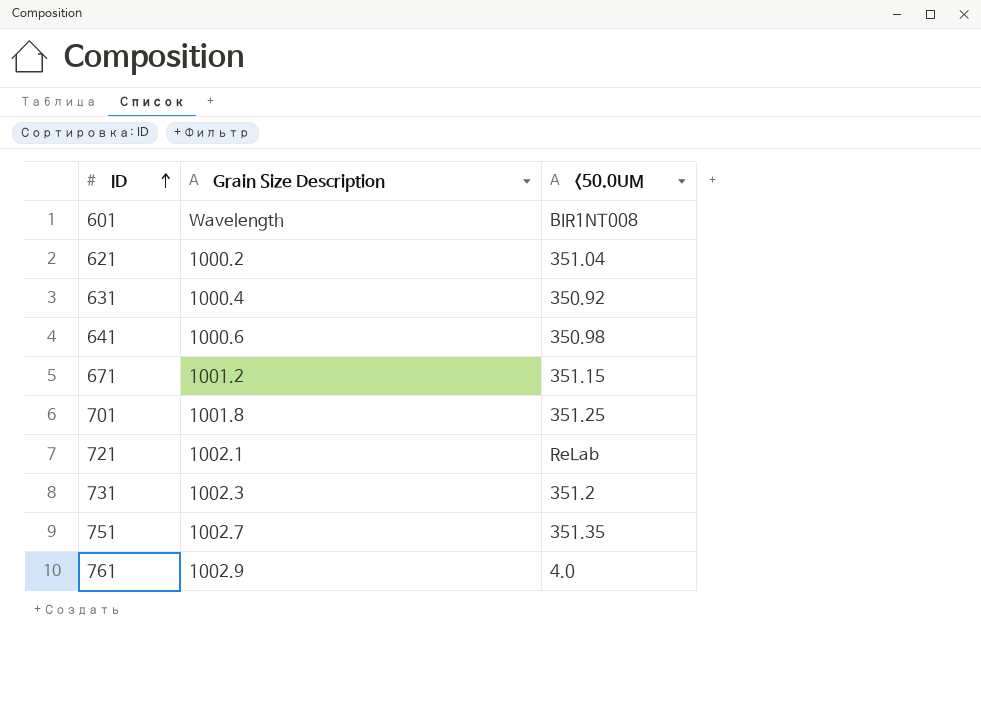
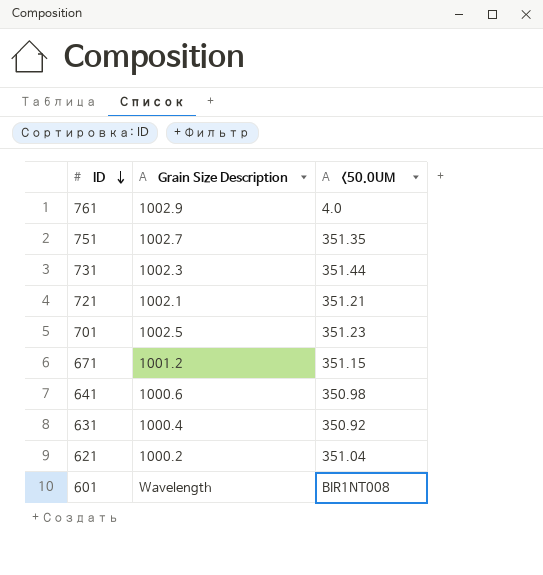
row order: ID ascending -> ID descending
731 | <50.0UM: 351.2 -> 351.44
721 | <50.0UM: ReLab -> 351.21
701 | Grain Size Description: 1001.8 -> 1002.5
701 | <50.0UM: 351.25 -> 351.23

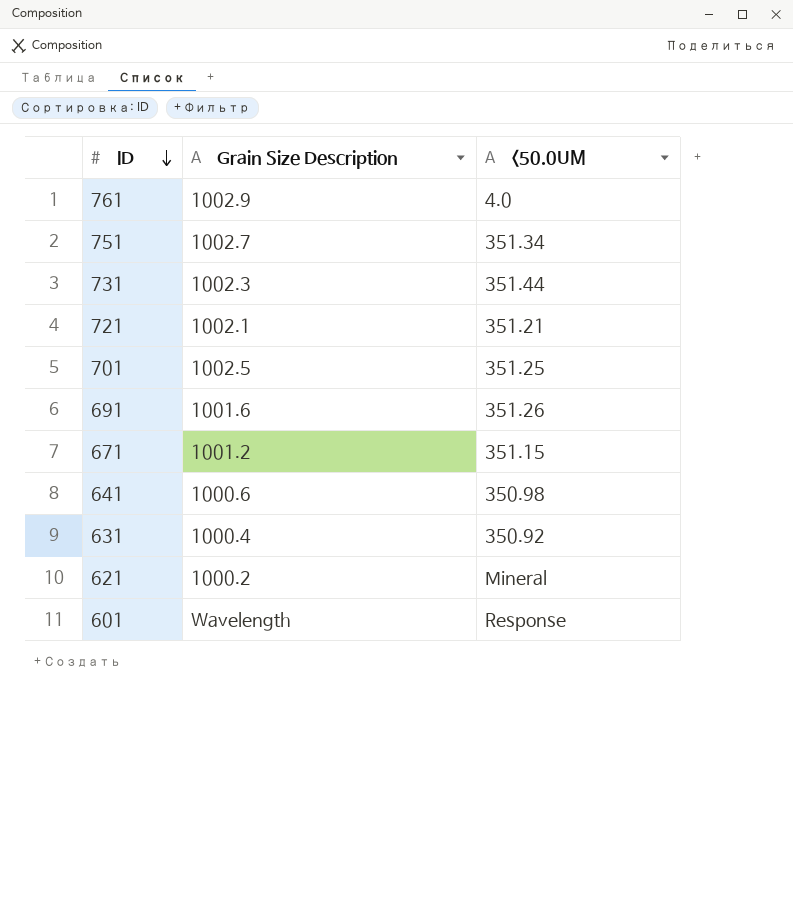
751 | <50.0UM: 351.35 -> 351.34
701 | <50.0UM: 351.23 -> 351.25
row 691: none -> 1001.6 | 351.26
621 | <50.0UM: 351.04 -> Mineral
601 | <50.0UM: BIR1NT008 -> Response

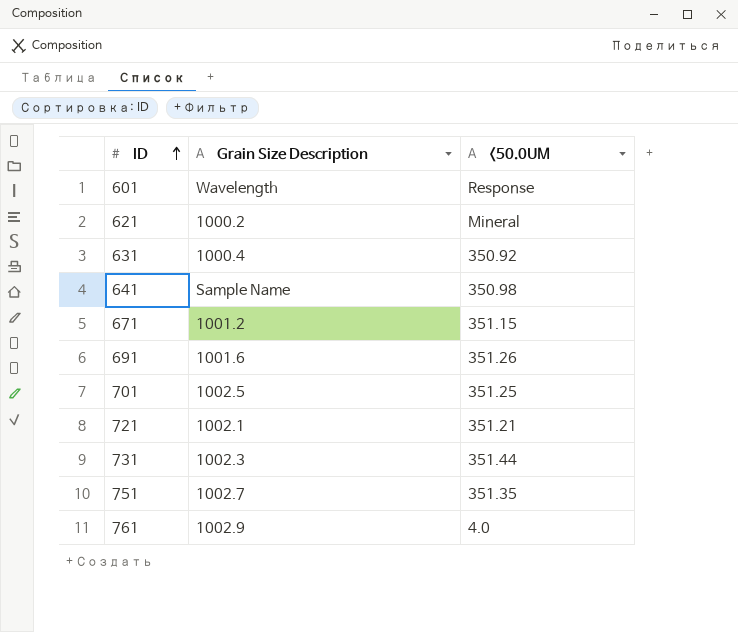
row order: ID descending -> ID ascending
641 | Grain Size Description: 1000.6 -> Sample Name
751 | <50.0UM: 351.34 -> 351.35

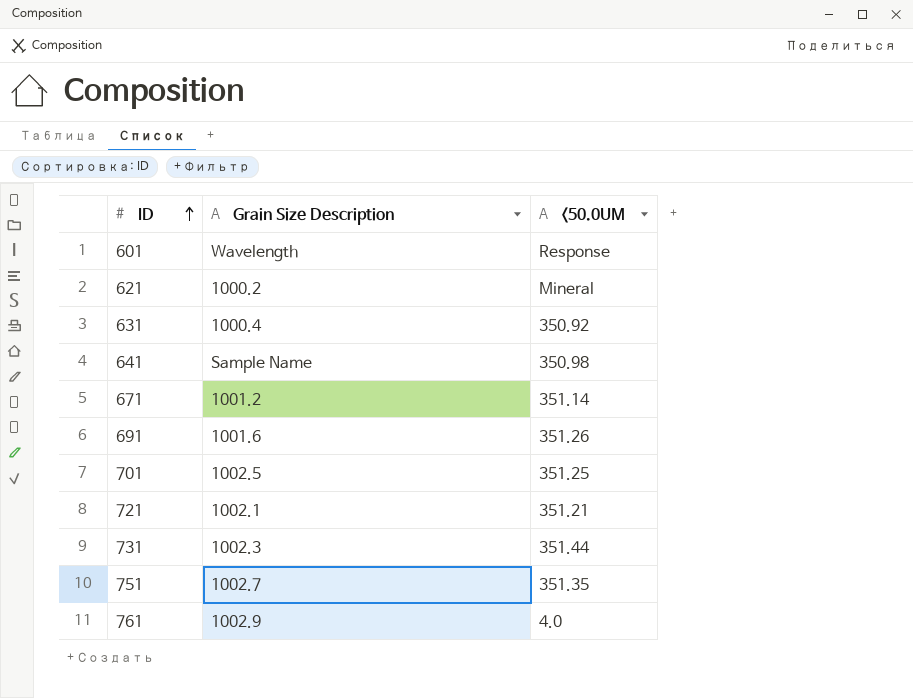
671 | <50.0UM: 351.15 -> 351.14

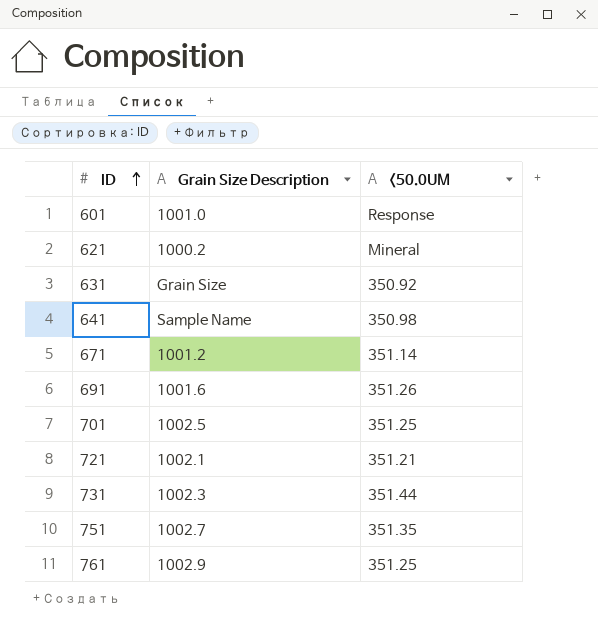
601 | Grain Size Description: Wavelength -> 1001.0
631 | Grain Size Description: 1000.4 -> Grain Size
761 | <50.0UM: 4.0 -> 351.25

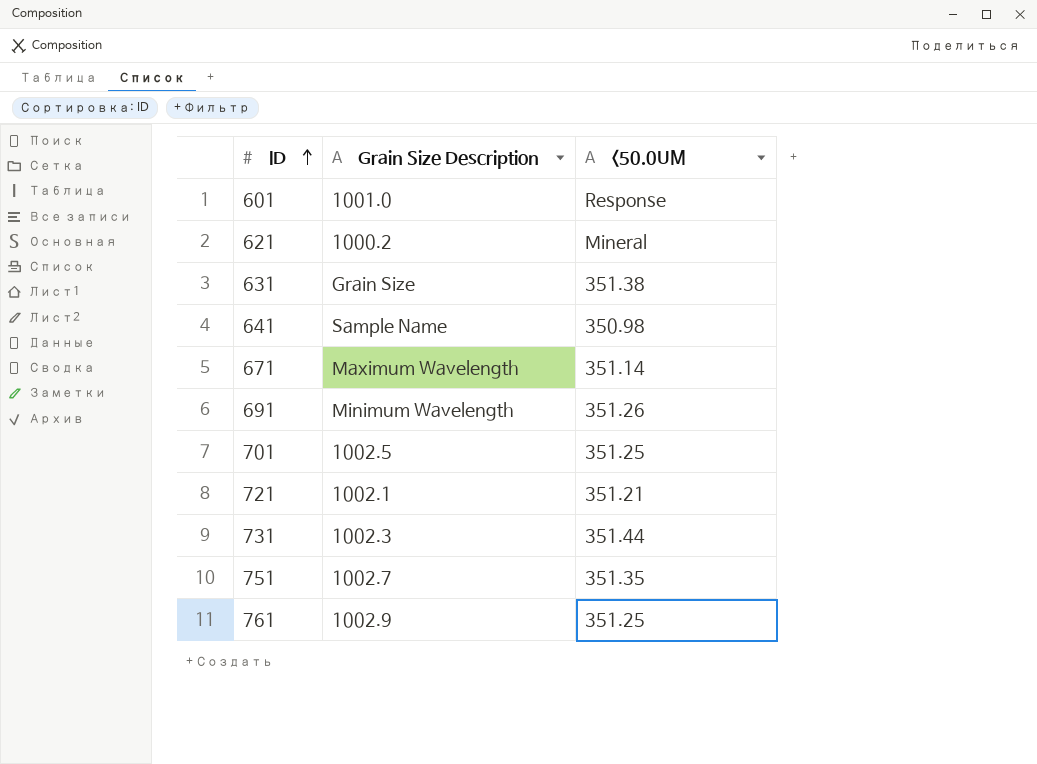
631 | <50.0UM: 350.92 -> 351.38
671 | Grain Size Description: 1001.2 -> Maximum Wavelength
691 | Grain Size Description: 1001.6 -> Minimum Wavelength

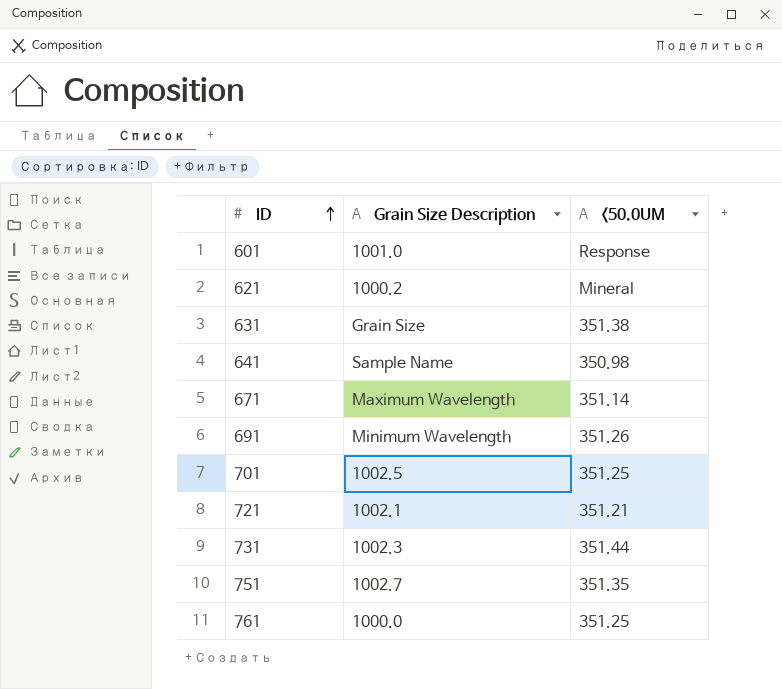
761 | Grain Size Description: 1002.9 -> 1000.0

